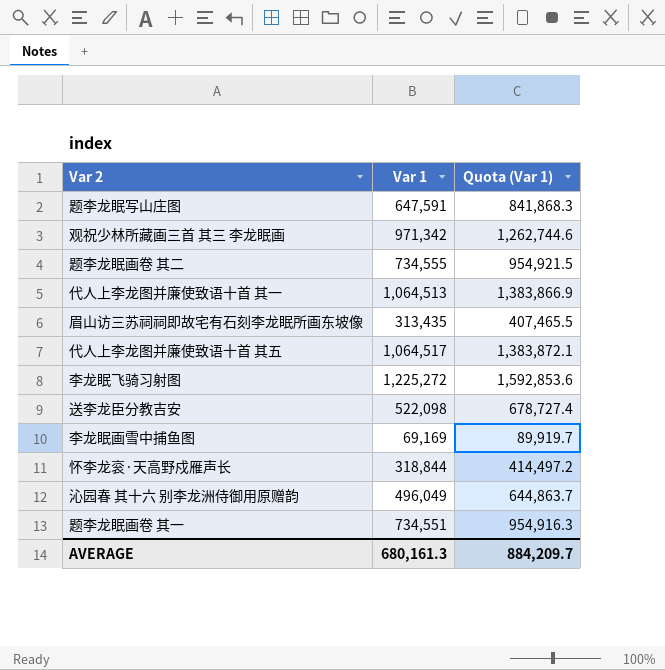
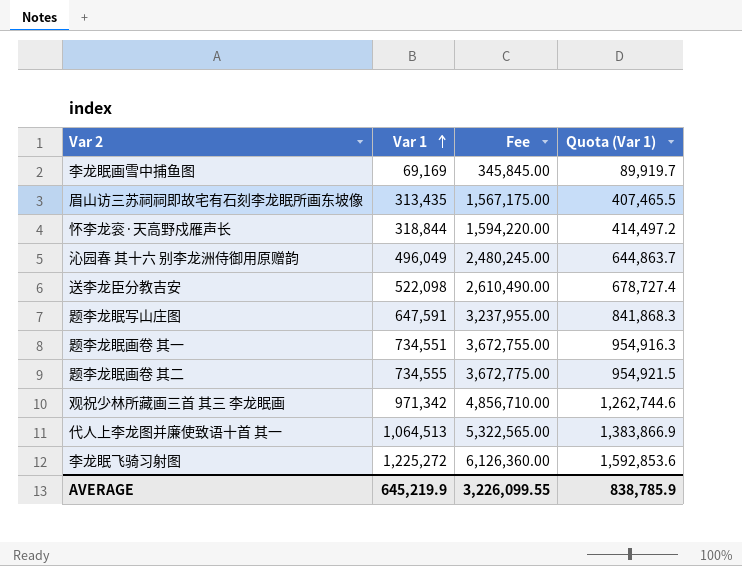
row order: none -> Var 1 ascending
column Fee | formula: none -> [Var 1] * 5
row 代人上李龙图并廉使致语十首 其五: 1,064,517 | 1,383,872.1 -> none
AVERAGE | Var 1: 680,161.3 -> 645,219.9
AVERAGE | Quota (Var 1): 884,209.7 -> 838,785.9

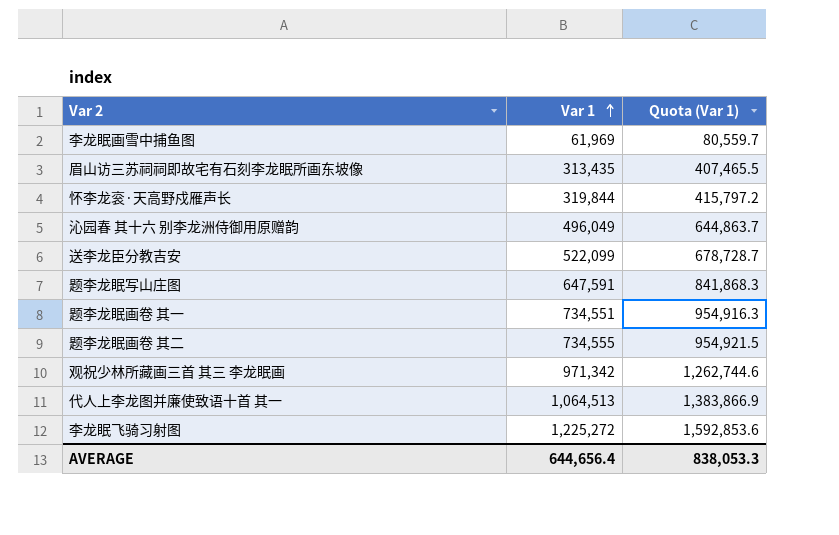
column Fee | formula: [Var 1] * 5 -> none
李龙眠画雪中捕鱼图 | Var 1: 69,169 -> 61,969
李龙眠画雪中捕鱼图 | Quota (Var 1): 89,919.7 -> 80,559.7
怀李龙衮·天高野戍雁声长 | Var 1: 318,844 -> 319,844
怀李龙衮·天高野戍雁声长 | Quota (Var 1): 414,497.2 -> 415,797.2
送李龙臣分教吉安 | Var 1: 522,098 -> 522,099
送李龙臣分教吉安 | Quota (Var 1): 678,727.4 -> 678,728.7
AVERAGE | Var 1: 645,219.9 -> 644,656.4
AVERAGE | Quota (Var 1): 838,785.9 -> 838,053.3

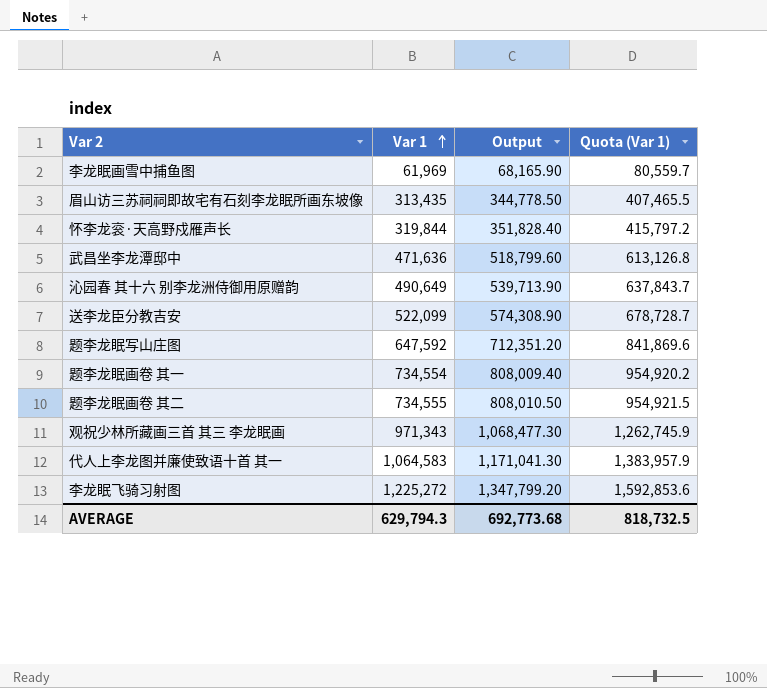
column Output | formula: none -> [Var 1] * 1.1
row 武昌坐李龙潭邸中: none -> 471,636 | 518,799.60 | 613,126.8
沁园春 其十六 别李龙洲侍御用原赠韵 | Var 1: 496,049 -> 490,649
沁园春 其十六 别李龙洲侍御用原赠韵 | Quota (Var 1): 644,863.7 -> 637,843.7
题李龙眠写山庄图 | Var 1: 647,591 -> 647,592
题李龙眠写山庄图 | Quota (Var 1): 841,868.3 -> 841,869.6
题李龙眠画卷 其一 | Var 1: 734,551 -> 734,554
题李龙眠画卷 其一 | Quota (Var 1): 954,916.3 -> 954,920.2
观祝少林所藏画三首 其三 李龙眠画 | Var 1: 971,342 -> 971,343
观祝少林所藏画三首 其三 李龙眠画 | Quota (Var 1): 1,262,744.6 -> 1,262,745.9
代人上李龙图并廉使致语十首 其一 | Var 1: 1,064,513 -> 1,064,583
代人上李龙图并廉使致语十首 其一 | Quota (Var 1): 1,383,866.9 -> 1,383,957.9
AVERAGE | Var 1: 644,656.4 -> 629,794.3
AVERAGE | Quota (Var 1): 838,053.3 -> 818,732.5

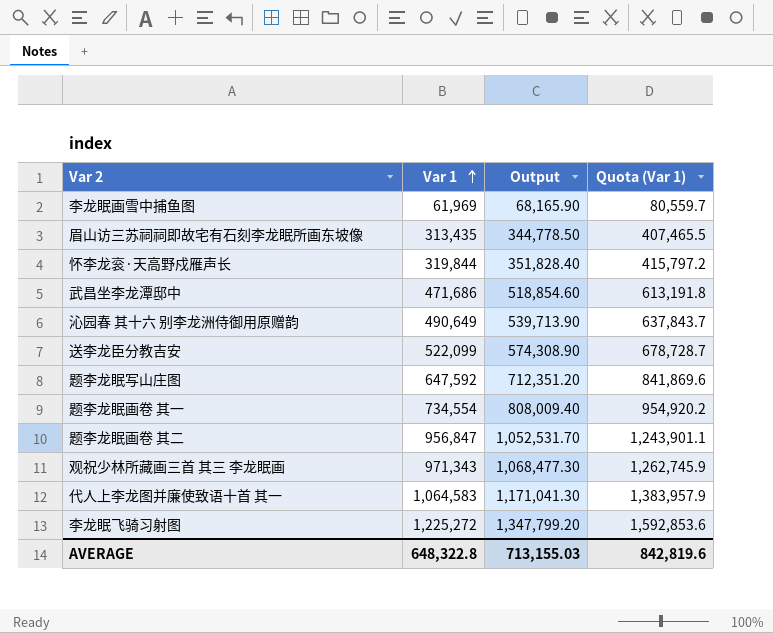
武昌坐李龙潭邸中 | Var 1: 471,636 -> 471,686
武昌坐李龙潭邸中 | Output: 518,799.60 -> 518,854.60
武昌坐李龙潭邸中 | Quota (Var 1): 613,126.8 -> 613,191.8
题李龙眠画卷 其二 | Var 1: 734,555 -> 956,847
题李龙眠画卷 其二 | Output: 808,010.50 -> 1,052,531.70
题李龙眠画卷 其二 | Quota (Var 1): 954,921.5 -> 1,243,901.1
AVERAGE | Var 1: 629,794.3 -> 648,322.8
AVERAGE | Output: 692,773.68 -> 713,155.03
AVERAGE | Quota (Var 1): 818,732.5 -> 842,819.6

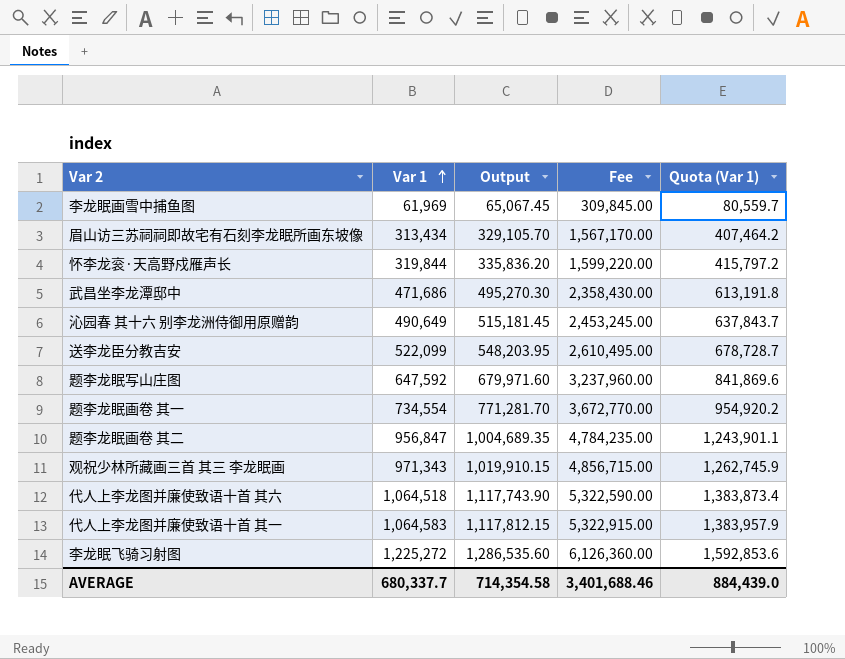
column Output | formula: [Var 1] * 1.1 -> [Var 1] * 1.05
column Fee | formula: none -> [Var 1] * 5
眉山访三苏祠祠即故宅有石刻李龙眠所画东坡像 | Var 1: 313,435 -> 313,434
眉山访三苏祠祠即故宅有石刻李龙眠所画东坡像 | Quota (Var 1): 407,465.5 -> 407,464.2
row 代人上李龙图并廉使致语十首 其六: none -> 1,064,518 | 1,117,743.90 | 5,322,590.00 | 1,383,873.4
AVERAGE | Var 1: 648,322.8 -> 680,337.7
AVERAGE | Output: 713,155.03 -> 714,354.58
AVERAGE | Quota (Var 1): 842,819.6 -> 884,439.0

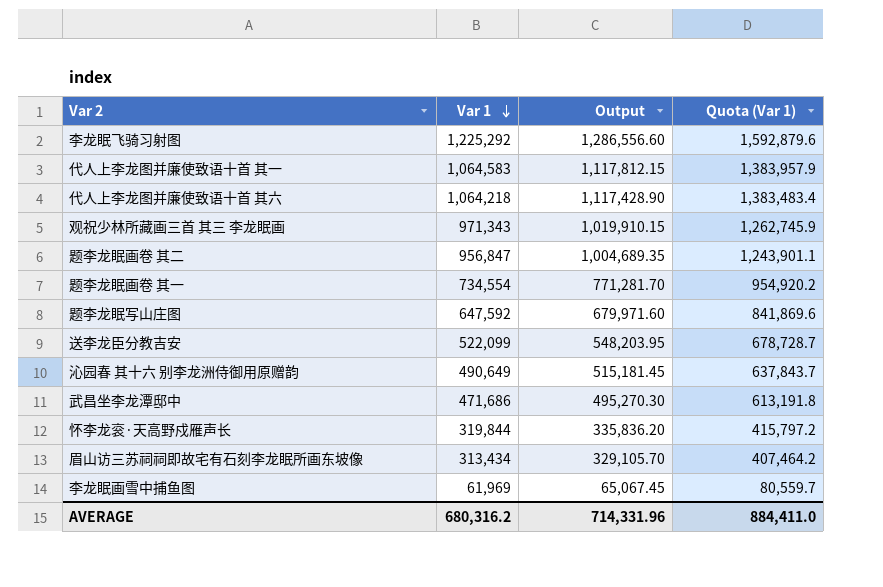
row order: Var 1 ascending -> Var 1 descending
column Fee | formula: [Var 1] * 5 -> none
李龙眠飞骑习射图 | Var 1: 1,225,272 -> 1,225,292
李龙眠飞骑习射图 | Output: 1,286,535.60 -> 1,286,556.60
李龙眠飞骑习射图 | Quota (Var 1): 1,592,853.6 -> 1,592,879.6
代人上李龙图并廉使致语十首 其六 | Var 1: 1,064,518 -> 1,064,218
代人上李龙图并廉使致语十首 其六 | Output: 1,117,743.90 -> 1,117,428.90
代人上李龙图并廉使致语十首 其六 | Quota (Var 1): 1,383,873.4 -> 1,383,483.4
AVERAGE | Var 1: 680,337.7 -> 680,316.2
AVERAGE | Output: 714,354.58 -> 714,331.96
AVERAGE | Quota (Var 1): 884,439.0 -> 884,411.0

